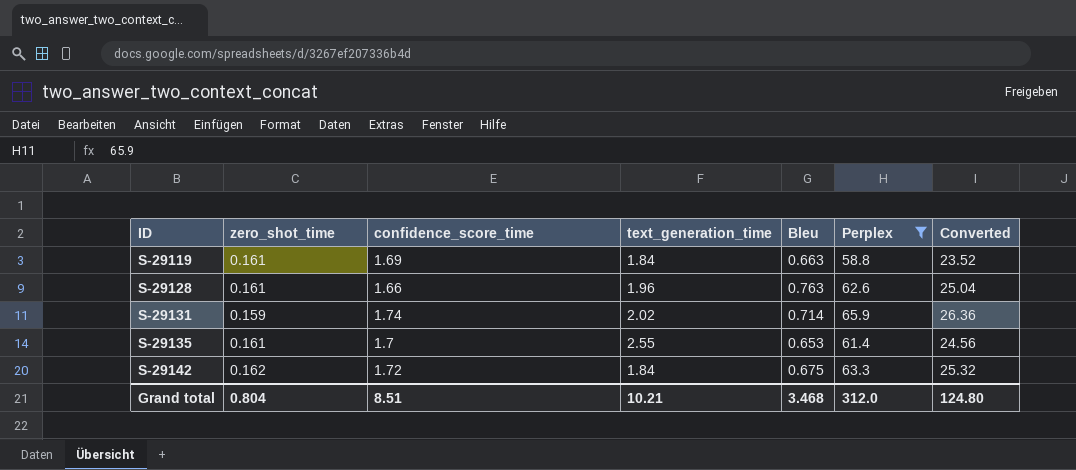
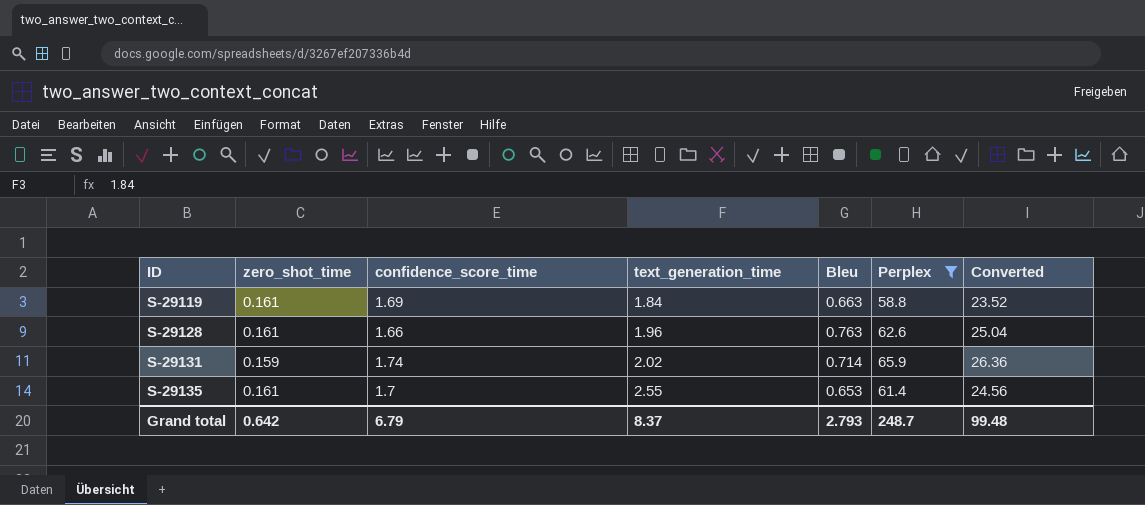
row S-29142: 0.162 | 1.72 | 1.84 | 0.675 | 63.3 | 25.32 -> none
Grand total | zero_shot_time: 0.804 -> 0.642
Grand total | confidence_score_time: 8.51 -> 6.79
Grand total | text_generation_time: 10.21 -> 8.37
Grand total | Bleu: 3.468 -> 2.793
Grand total | Perplex: 312.0 -> 248.7
Grand total | Converted: 124.80 -> 99.48

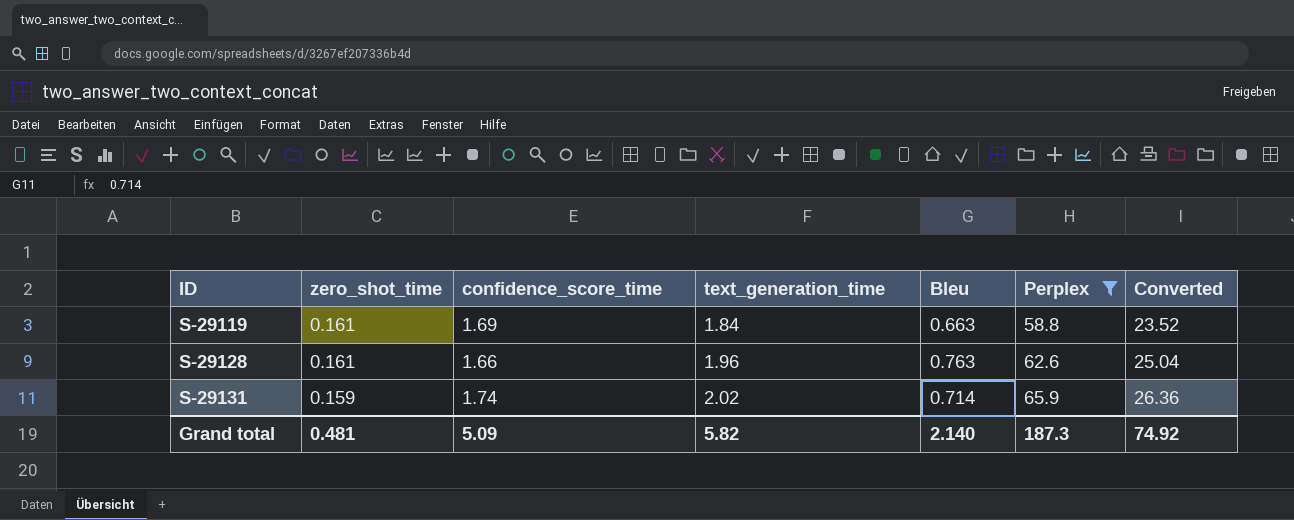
row S-29135: 0.161 | 1.7 | 2.55 | 0.653 | 61.4 | 24.56 -> none
Grand total | zero_shot_time: 0.642 -> 0.481
Grand total | confidence_score_time: 6.79 -> 5.09
Grand total | text_generation_time: 8.37 -> 5.82
Grand total | Bleu: 2.793 -> 2.140
Grand total | Perplex: 248.7 -> 187.3
Grand total | Converted: 99.48 -> 74.92

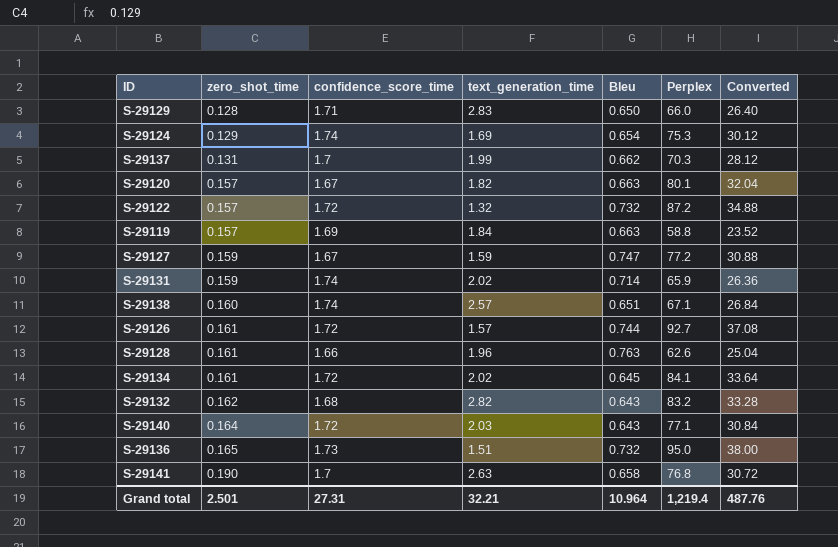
filter: Perplex <= 65.9 -> none
row order: ID ascending -> zero_shot_time ascending
S-29119 | zero_shot_time: 0.161 -> 0.157
Grand total | zero_shot_time: 0.481 -> 2.501
Grand total | confidence_score_time: 5.09 -> 27.31
Grand total | text_generation_time: 5.82 -> 32.21
Grand total | Bleu: 2.140 -> 10.964
Grand total | Perplex: 187.3 -> 1,219.4
Grand total | Converted: 74.92 -> 487.76

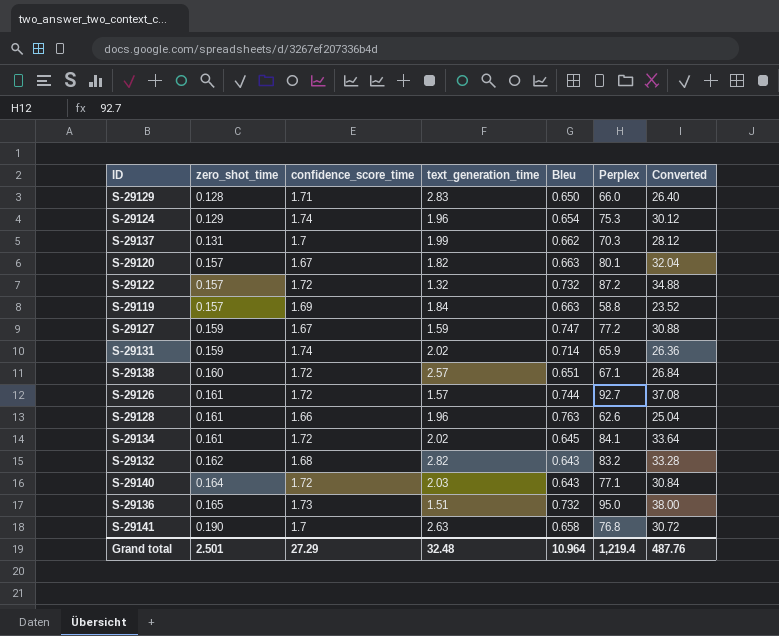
S-29124 | text_generation_time: 1.69 -> 1.96
S-29138 | confidence_score_time: 1.74 -> 1.72
Grand total | confidence_score_time: 27.31 -> 27.29
Grand total | text_generation_time: 32.21 -> 32.48

